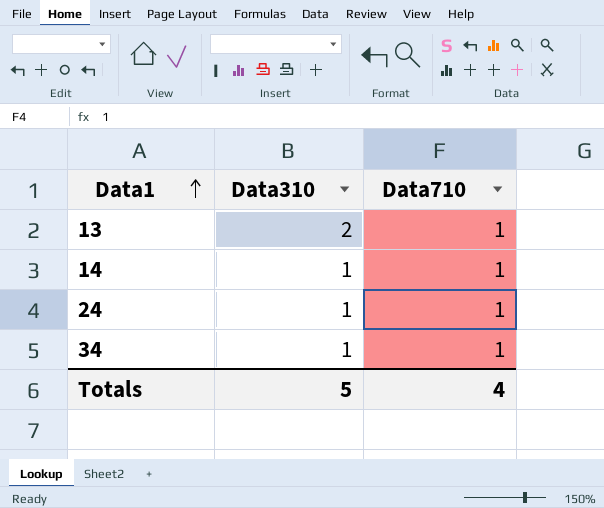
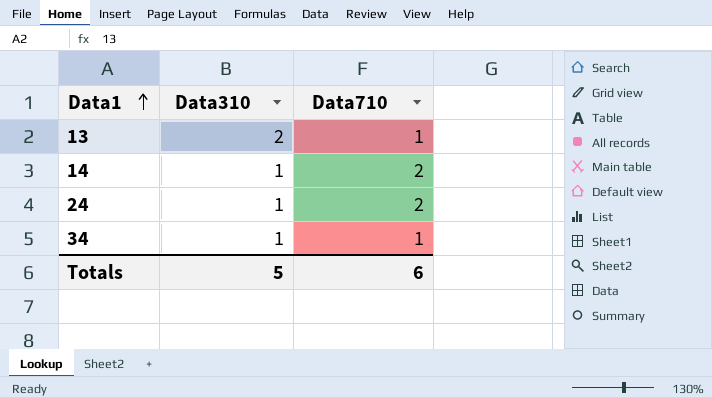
14 | Data710: 1 -> 2
24 | Data710: 1 -> 2
Totals | Data710: 4 -> 6

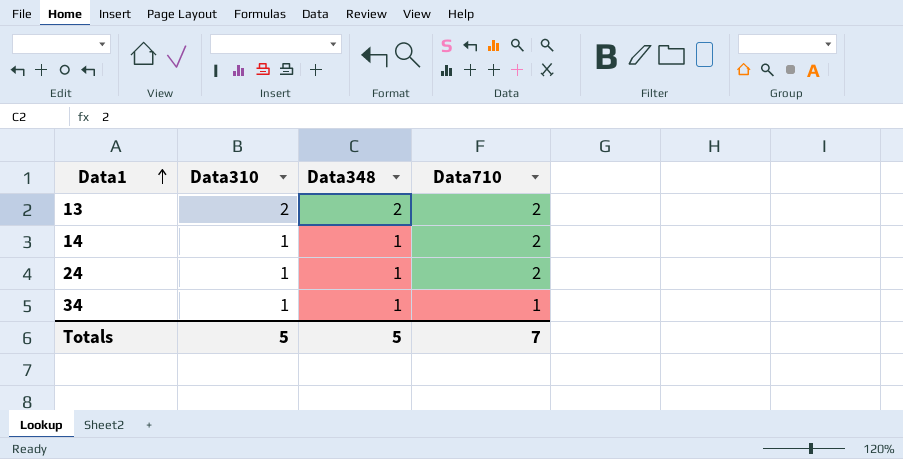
column Data348 | position: none -> 3
13 | Data710: 1 -> 2
Totals | Data710: 6 -> 7

